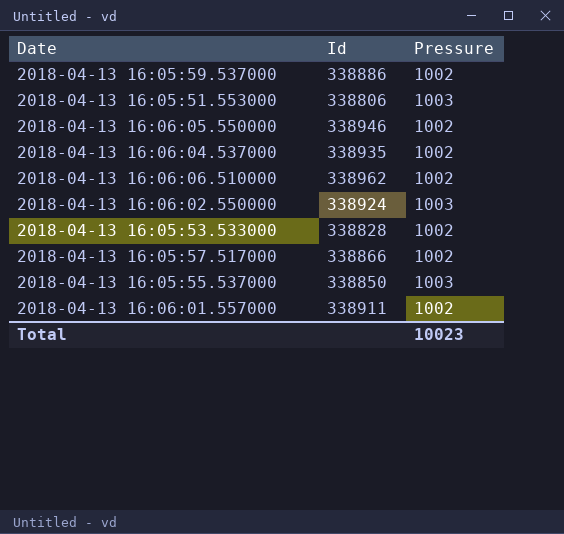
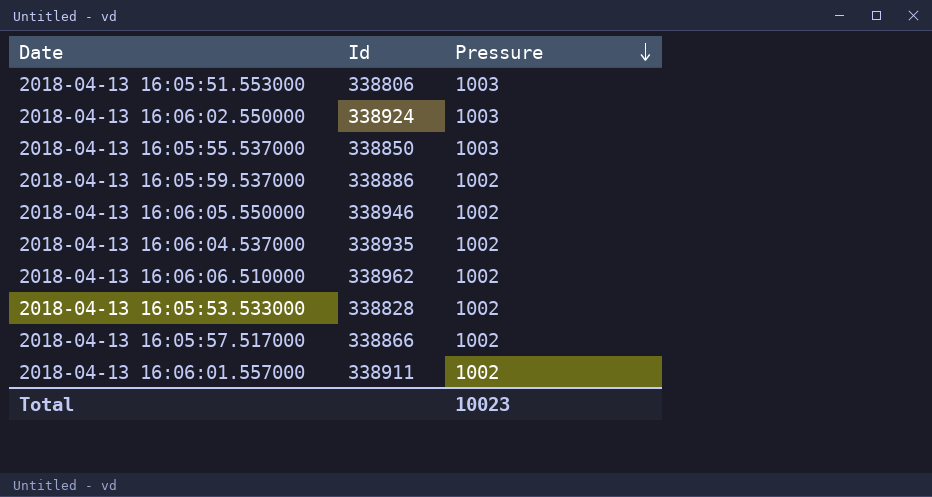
row order: none -> Pressure descending

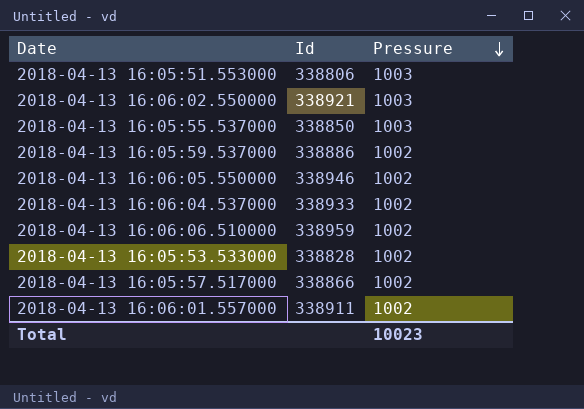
2018-04-13 16:06:02.550000 | Id: 338924 -> 338921
2018-04-13 16:06:04.537000 | Id: 338935 -> 338933
2018-04-13 16:06:06.510000 | Id: 338962 -> 338959

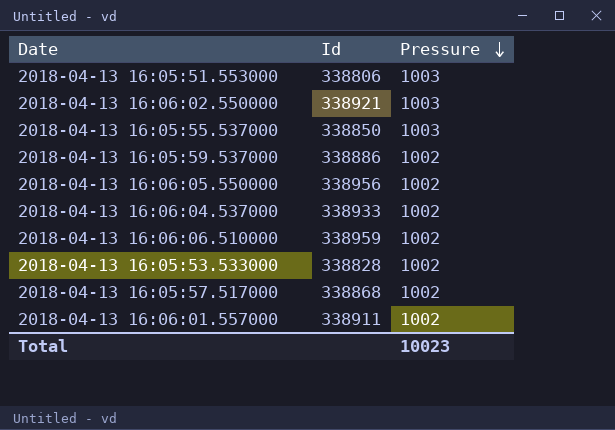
2018-04-13 16:06:05.550000 | Id: 338946 -> 338956
2018-04-13 16:05:57.517000 | Id: 338866 -> 338868

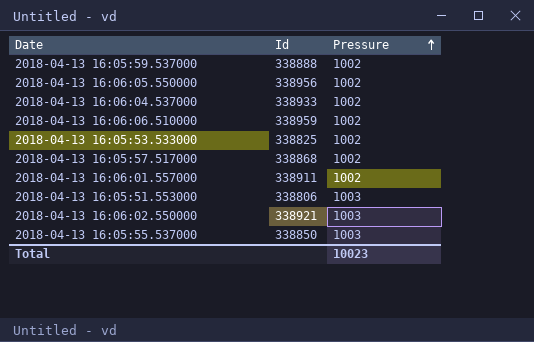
row order: Pressure descending -> Pressure ascending
2018-04-13 16:05:59.537000 | Id: 338886 -> 338888
2018-04-13 16:05:53.533000 | Id: 338828 -> 338825

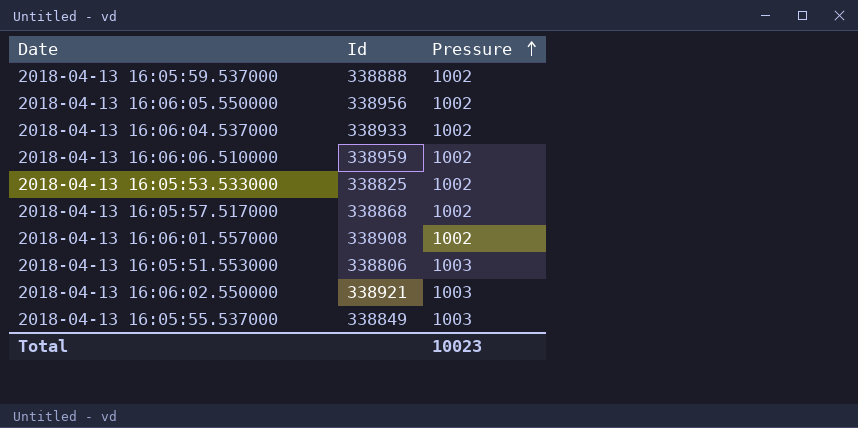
2018-04-13 16:06:01.557000 | Id: 338911 -> 338908
2018-04-13 16:05:55.537000 | Id: 338850 -> 338849

